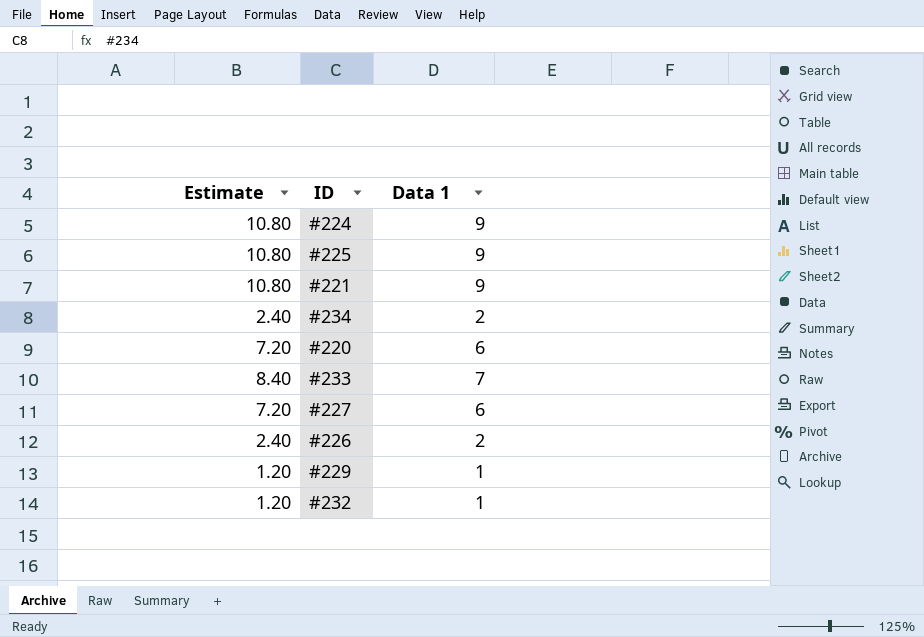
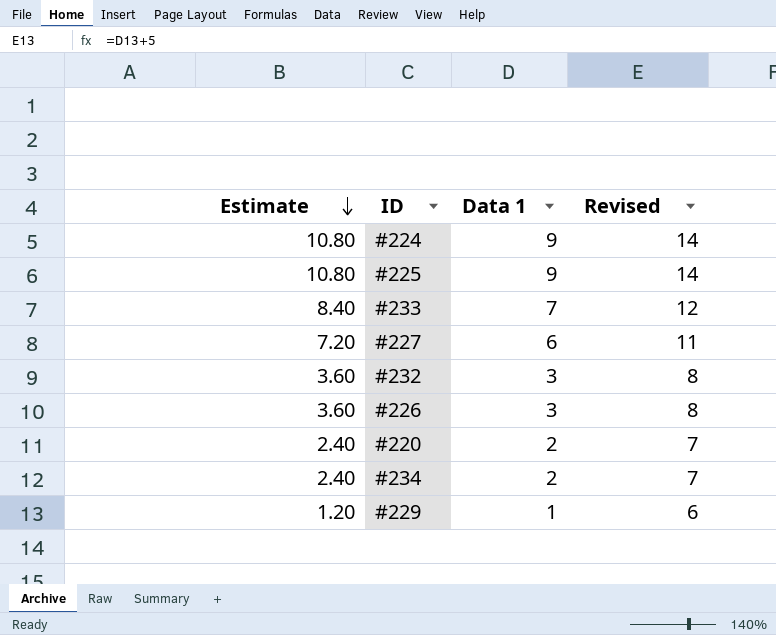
row order: none -> Estimate descending
column Revised | formula: none -> [Data 1] + 5
row #221: 10.80 | 9 -> none
#232 | Estimate: 1.20 -> 3.60
#232 | Data 1: 1 -> 3
#226 | Estimate: 2.40 -> 3.60
#226 | Data 1: 2 -> 3
#220 | Estimate: 7.20 -> 2.40
#220 | Data 1: 6 -> 2

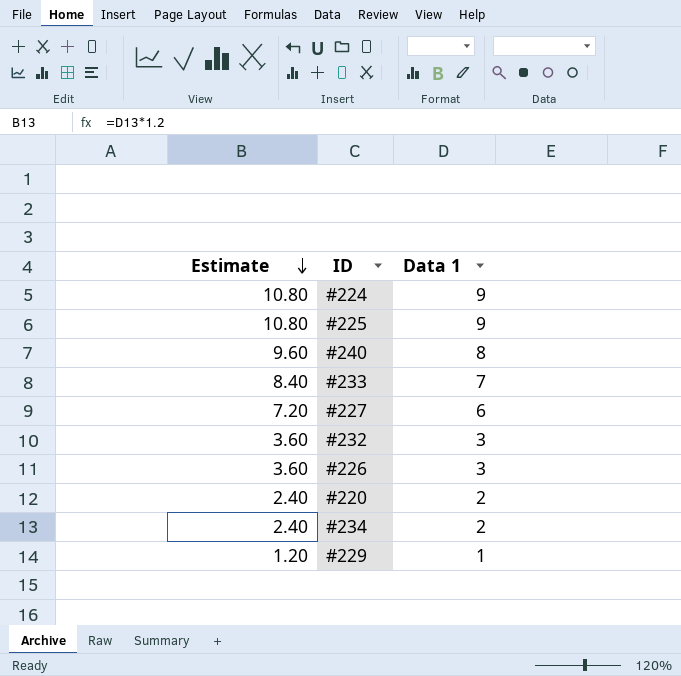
column Revised | formula: [Data 1] + 5 -> none
row #240: none -> 9.60 | 8

